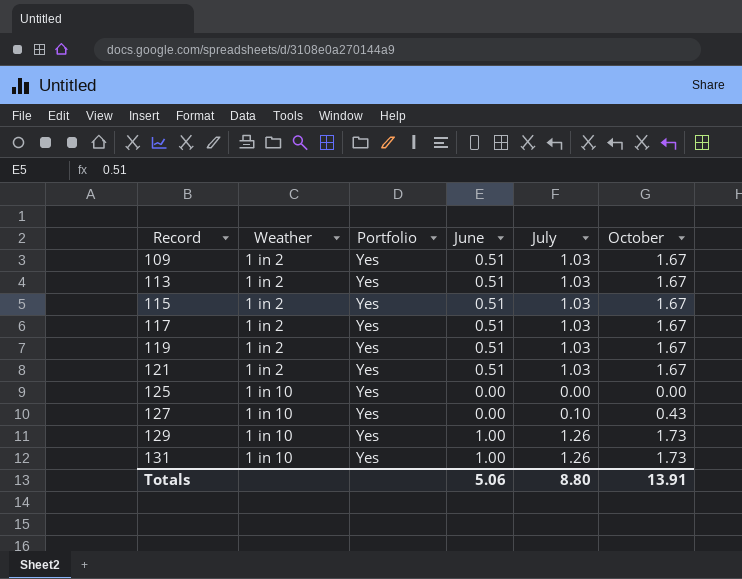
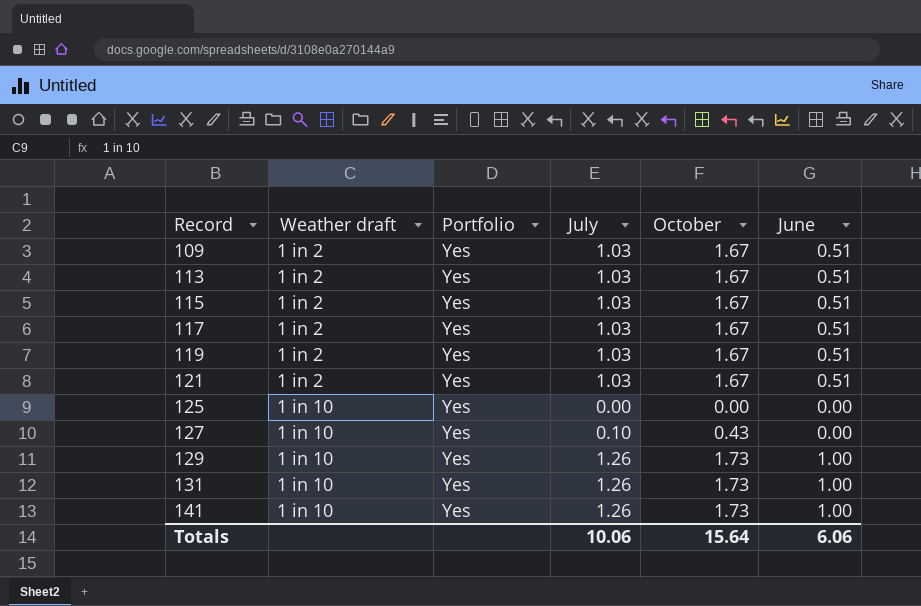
column name: Weather -> Weather draft
column June | position: 4 -> 6
row 141: none -> 1 in 10 | Yes | 1.26 | 1.73 | 1.00
Totals | July: 8.80 -> 10.06
Totals | October: 13.91 -> 15.64
Totals | June: 5.06 -> 6.06

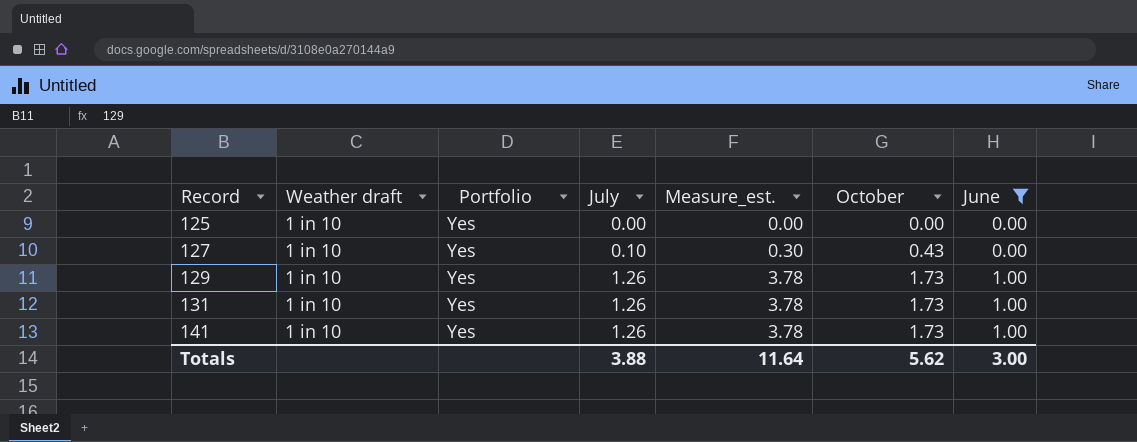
filter: none -> June != 0.51
column Measure_est. | formula: none -> [July] * 3
Totals | July: 10.06 -> 3.88
Totals | October: 15.64 -> 5.62
Totals | June: 6.06 -> 3.00

